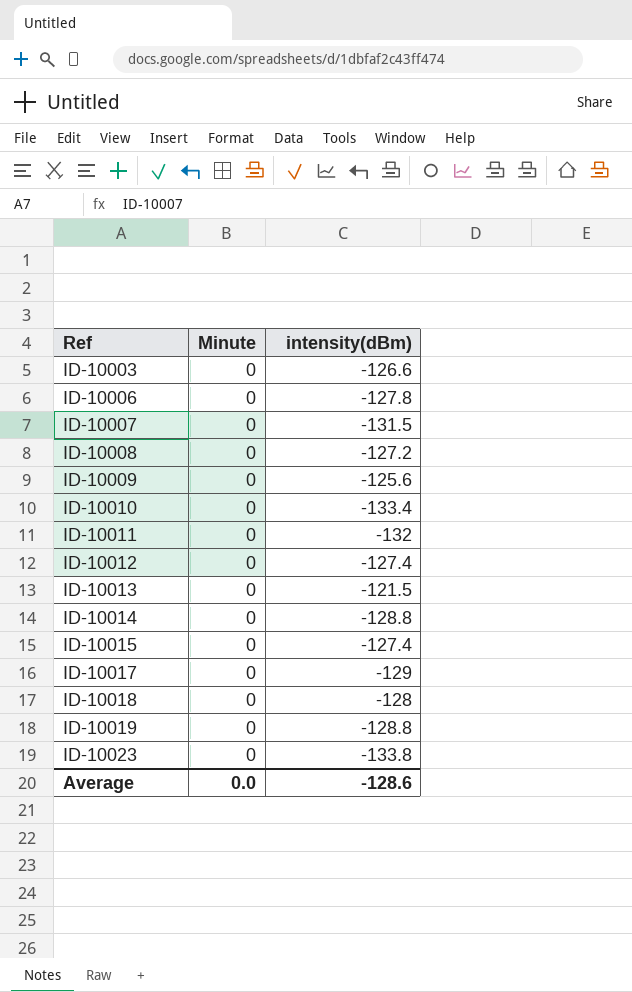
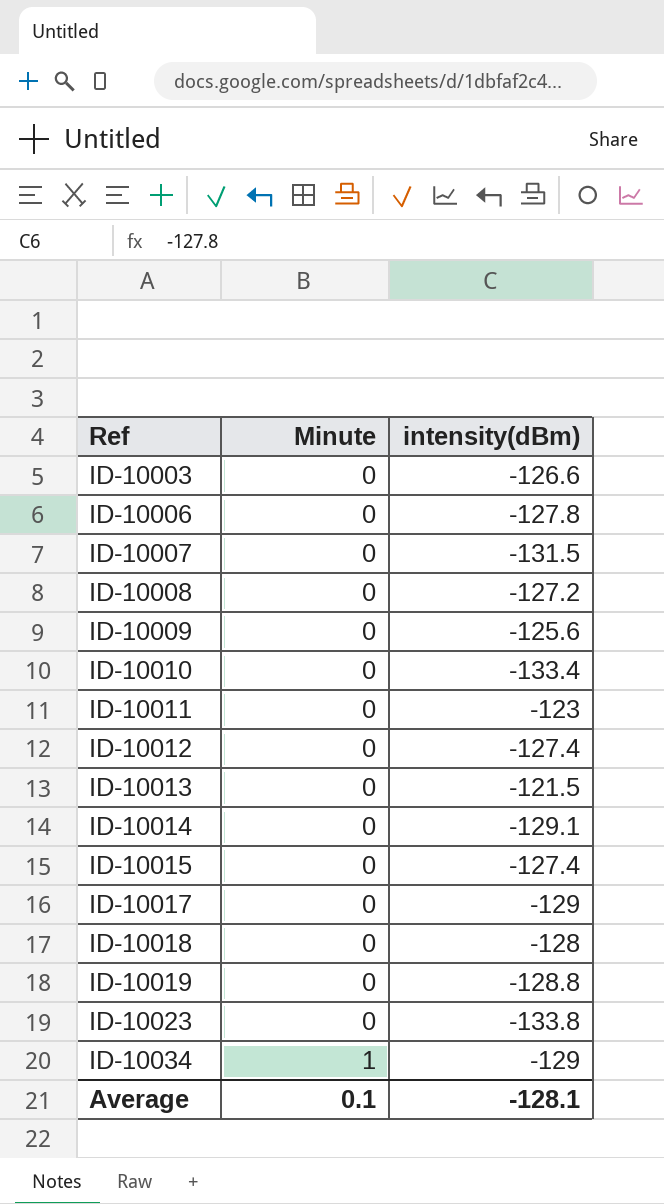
ID-10011 | intensity(dBm): -132 -> -123
ID-10014 | intensity(dBm): -128.8 -> -129.1
row ID-10034: none -> 1 | -129
Average | Minute: 0.0 -> 0.1
Average | intensity(dBm): -128.6 -> -128.1

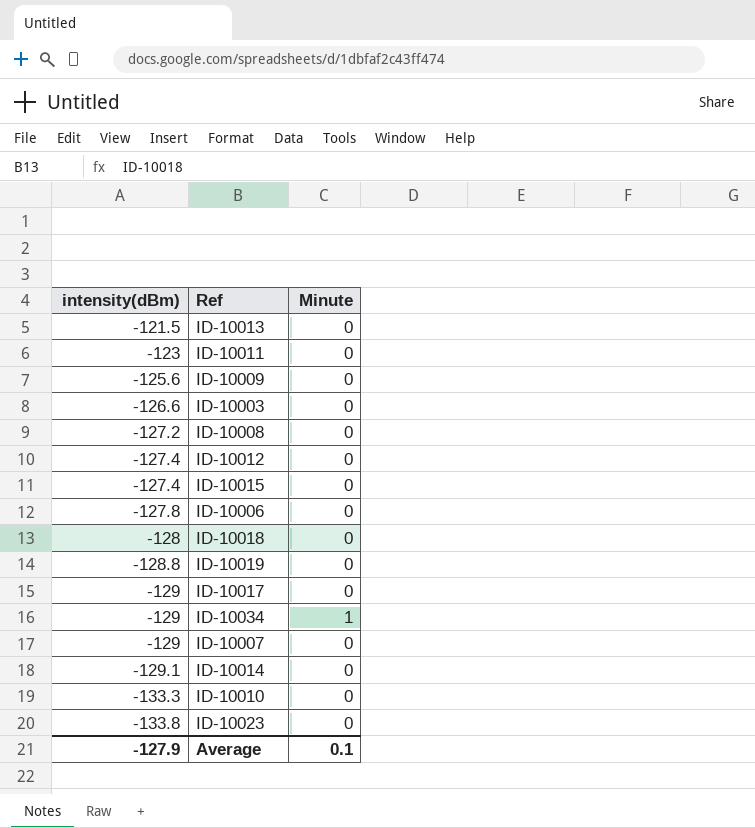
row order: Ref ascending -> intensity(dBm) descending
column intensity(dBm) | position: 3 -> 1
ID-10007 | intensity(dBm): -131.5 -> -129
ID-10010 | intensity(dBm): -133.4 -> -133.3
Average | intensity(dBm): -128.1 -> -127.9

